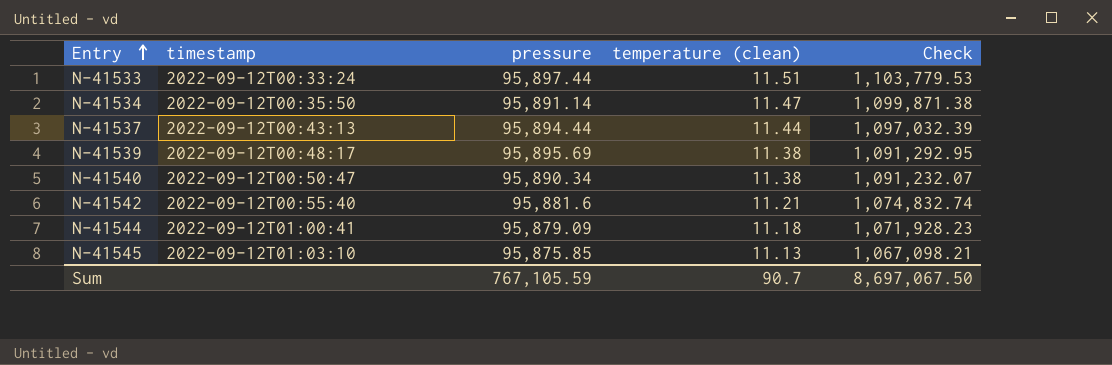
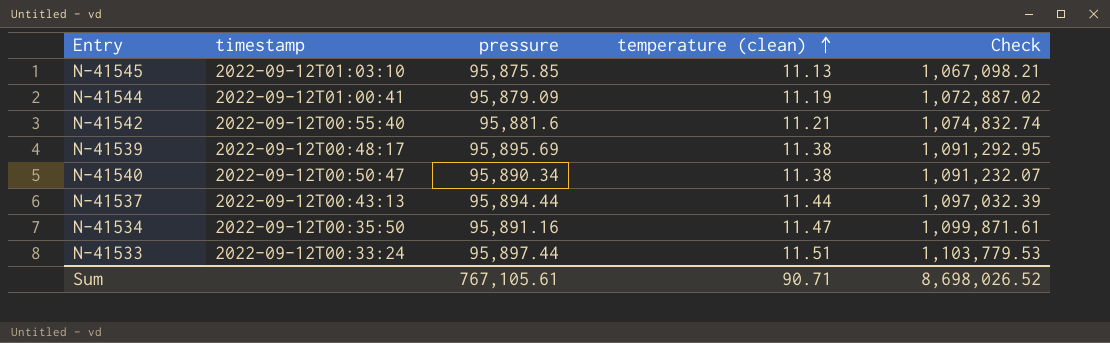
row order: Entry ascending -> temperature (clean) ascending
N-41544 | temperature (clean): 11.18 -> 11.19
N-41544 | Check: 1,071,928.23 -> 1,072,887.02
N-41534 | pressure: 95,891.14 -> 95,891.16
N-41534 | Check: 1,099,871.38 -> 1,099,871.61
Sum | pressure: 767,105.59 -> 767,105.61
Sum | temperature (clean): 90.7 -> 90.71
Sum | Check: 8,697,067.50 -> 8,698,026.52

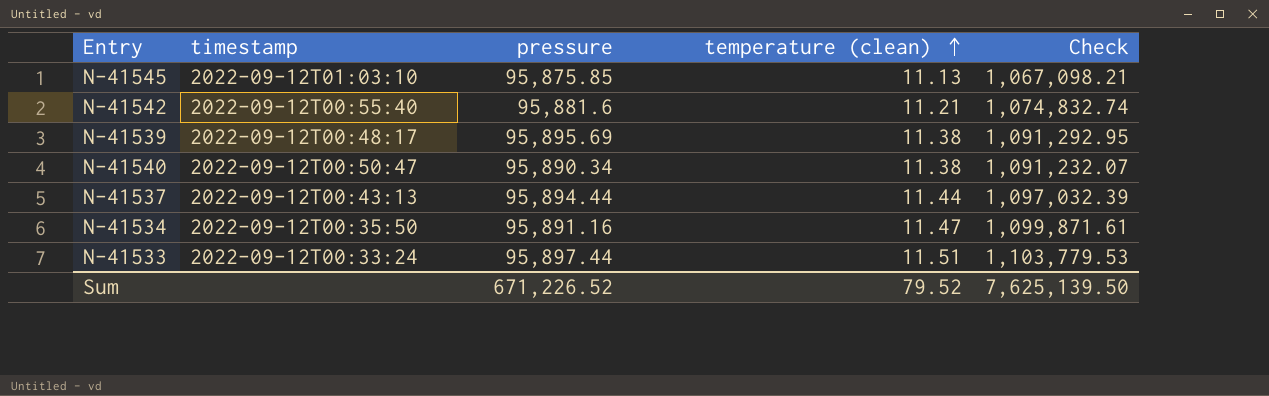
row N-41544: 2022-09-12T01:00:41 | 95,879.09 | 11.19 | 1,072,887.02 -> none
Sum | pressure: 767,105.61 -> 671,226.52
Sum | temperature (clean): 90.71 -> 79.52
Sum | Check: 8,698,026.52 -> 7,625,139.50

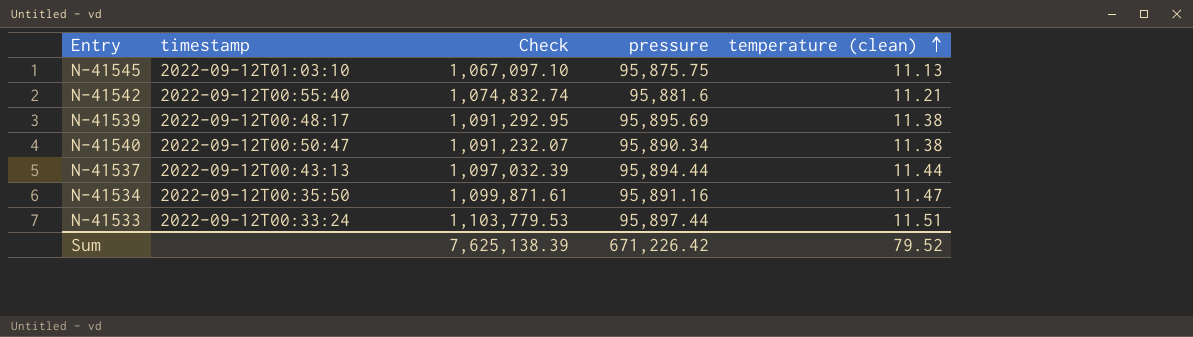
column Check | position: 5 -> 3
N-41545 | Check: 1,067,098.21 -> 1,067,097.10
N-41545 | pressure: 95,875.85 -> 95,875.75
Sum | Check: 7,625,139.50 -> 7,625,138.39
Sum | pressure: 671,226.52 -> 671,226.42

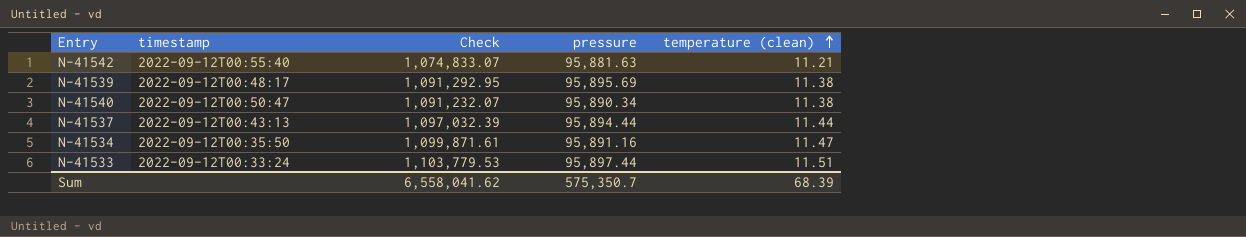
row N-41545: 2022-09-12T01:03:10 | 1,067,097.10 | 95,875.75 | 11.13 -> none
N-41542 | Check: 1,074,832.74 -> 1,074,833.07
N-41542 | pressure: 95,881.6 -> 95,881.63
Sum | Check: 7,625,138.39 -> 6,558,041.62
Sum | pressure: 671,226.42 -> 575,350.7
Sum | temperature (clean): 79.52 -> 68.39

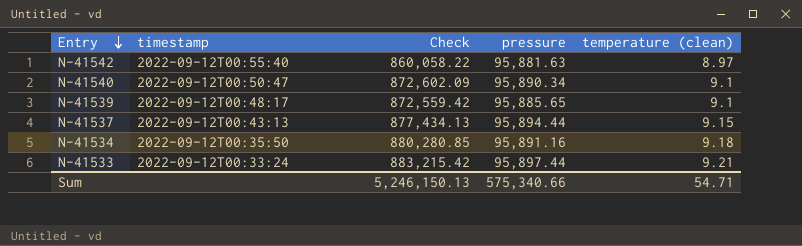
row order: temperature (clean) ascending -> Entry descending
N-41542 | Check: 1,074,833.07 -> 860,058.22
N-41542 | temperature (clean): 11.21 -> 8.97
N-41540 | Check: 1,091,232.07 -> 872,602.09
N-41540 | temperature (clean): 11.38 -> 9.1
N-41539 | Check: 1,091,292.95 -> 872,559.42
N-41539 | pressure: 95,895.69 -> 95,885.65
N-41539 | temperature (clean): 11.38 -> 9.1
N-41537 | Check: 1,097,032.39 -> 877,434.13
N-41537 | temperature (clean): 11.44 -> 9.15
N-41534 | Check: 1,099,871.61 -> 880,280.85
N-41534 | temperature (clean): 11.47 -> 9.18
N-41533 | Check: 1,103,779.53 -> 883,215.42
N-41533 | temperature (clean): 11.51 -> 9.21
Sum | Check: 6,558,041.62 -> 5,246,150.13
Sum | pressure: 575,350.7 -> 575,340.66
Sum | temperature (clean): 68.39 -> 54.71

